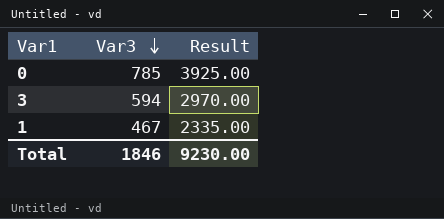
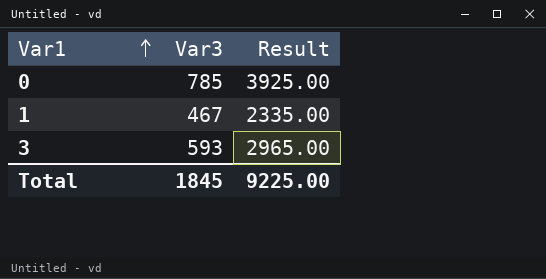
row order: Var3 descending -> Var1 ascending
3 | Var3: 594 -> 593
3 | Result: 2970.00 -> 2965.00
Total | Var3: 1846 -> 1845
Total | Result: 9230.00 -> 9225.00

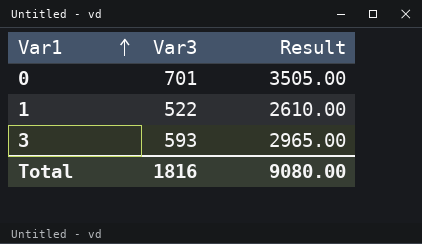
0 | Var3: 785 -> 701
0 | Result: 3925.00 -> 3505.00
1 | Var3: 467 -> 522
1 | Result: 2335.00 -> 2610.00
Total | Var3: 1845 -> 1816
Total | Result: 9225.00 -> 9080.00

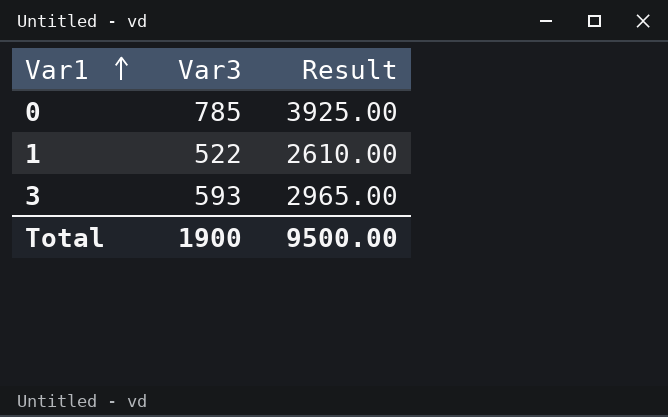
0 | Var3: 701 -> 785
0 | Result: 3505.00 -> 3925.00
Total | Var3: 1816 -> 1900
Total | Result: 9080.00 -> 9500.00

